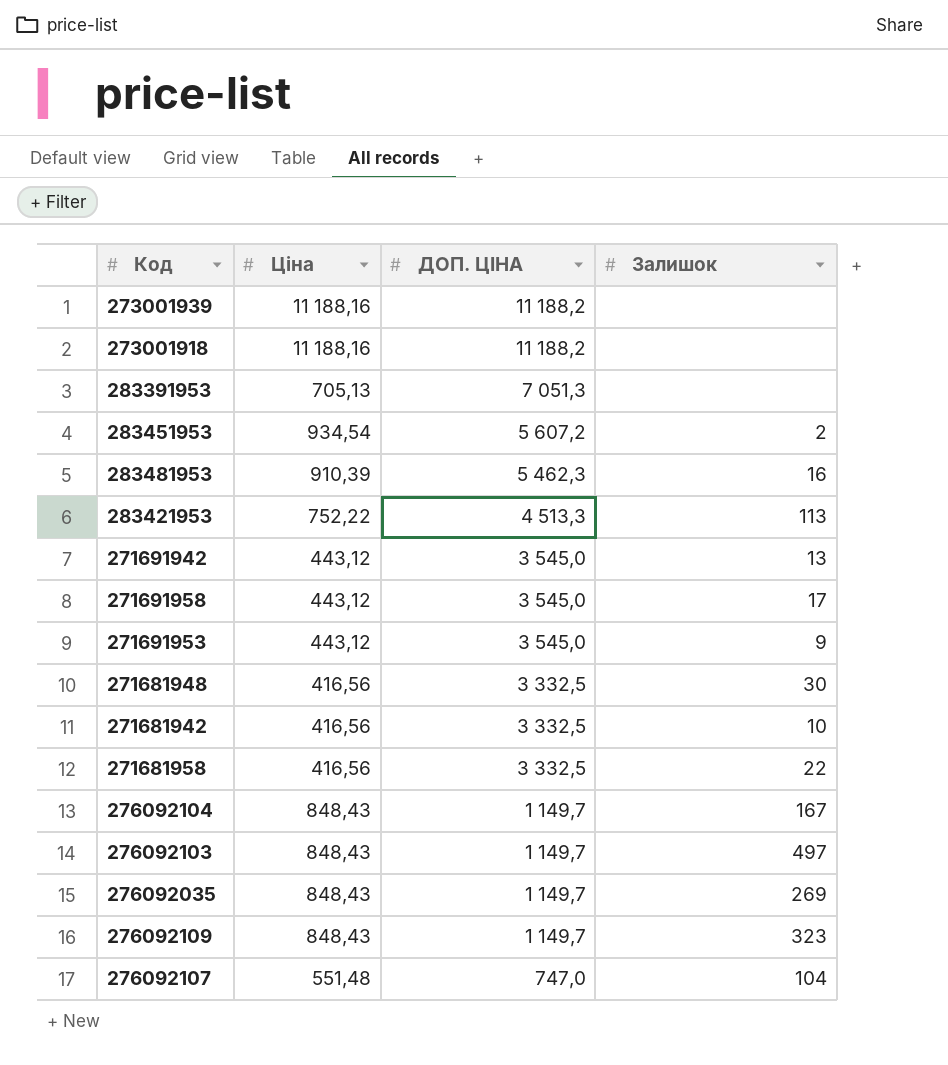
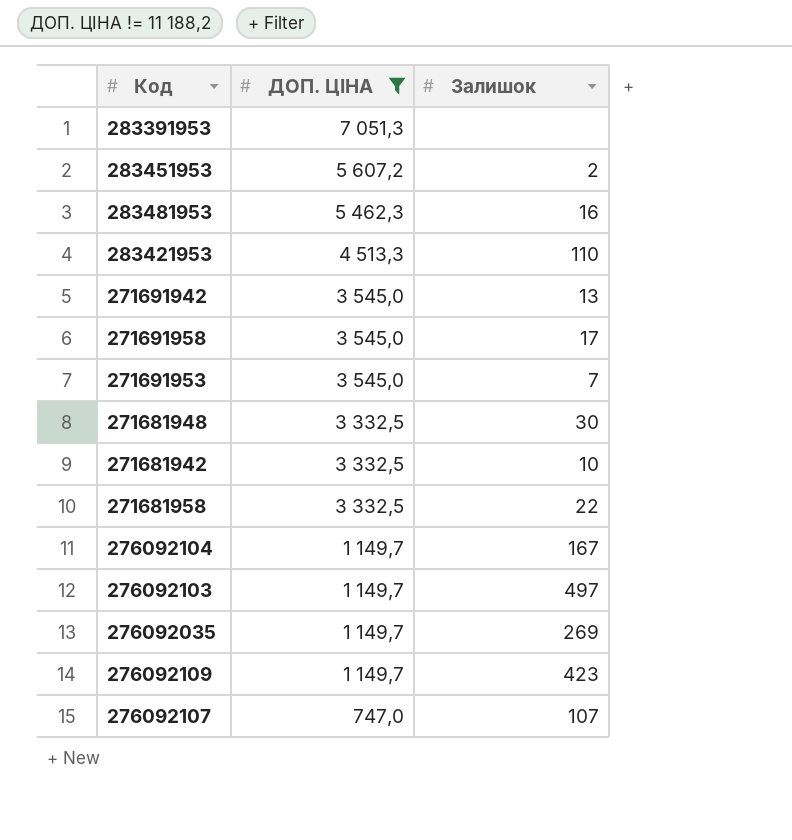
filter: none -> ДОП. ЦІНА != 11 188,2
column Ціна | position: 2 -> none
283421953 | Залишок: 113 -> 110
271691953 | Залишок: 9 -> 7
276092109 | Залишок: 323 -> 423
276092107 | Залишок: 104 -> 107

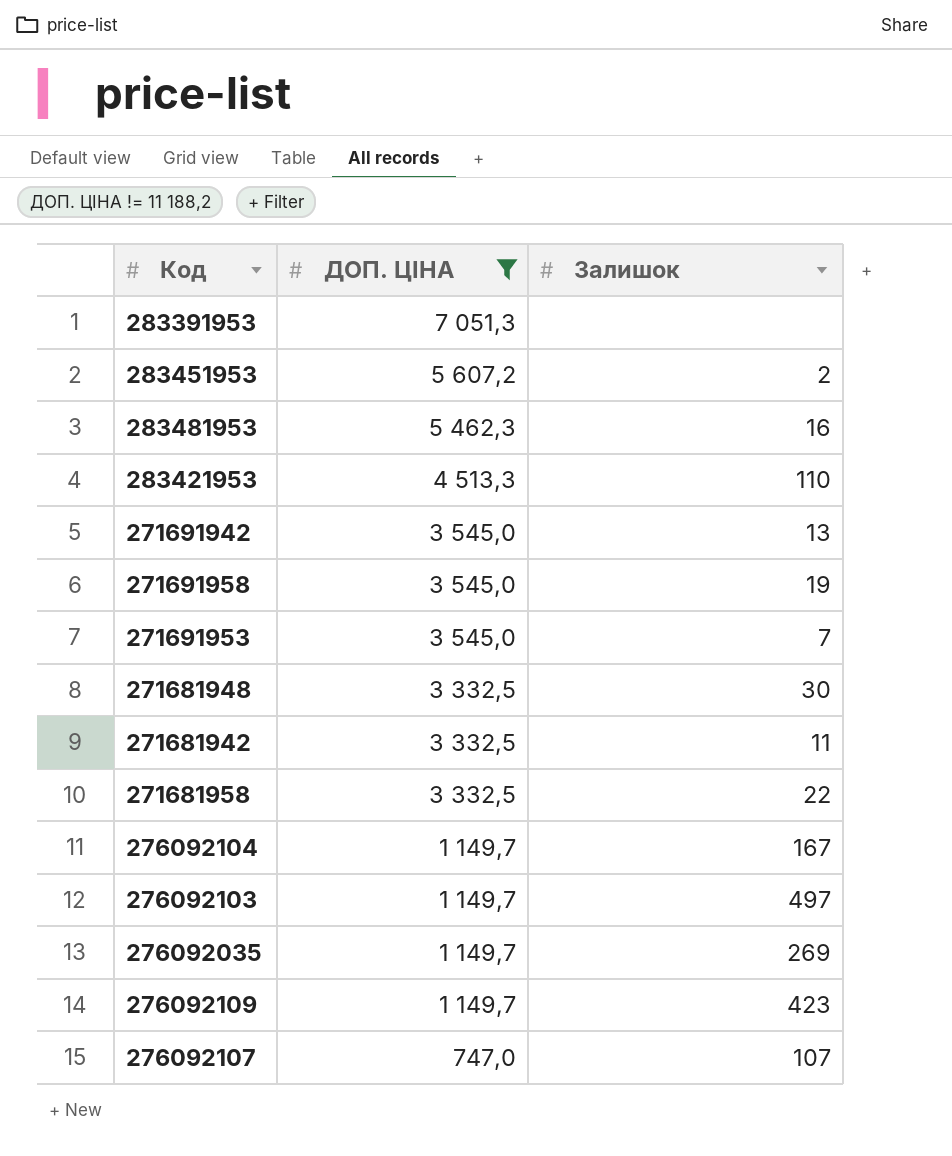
271691958 | Залишок: 17 -> 19
271681942 | Залишок: 10 -> 11

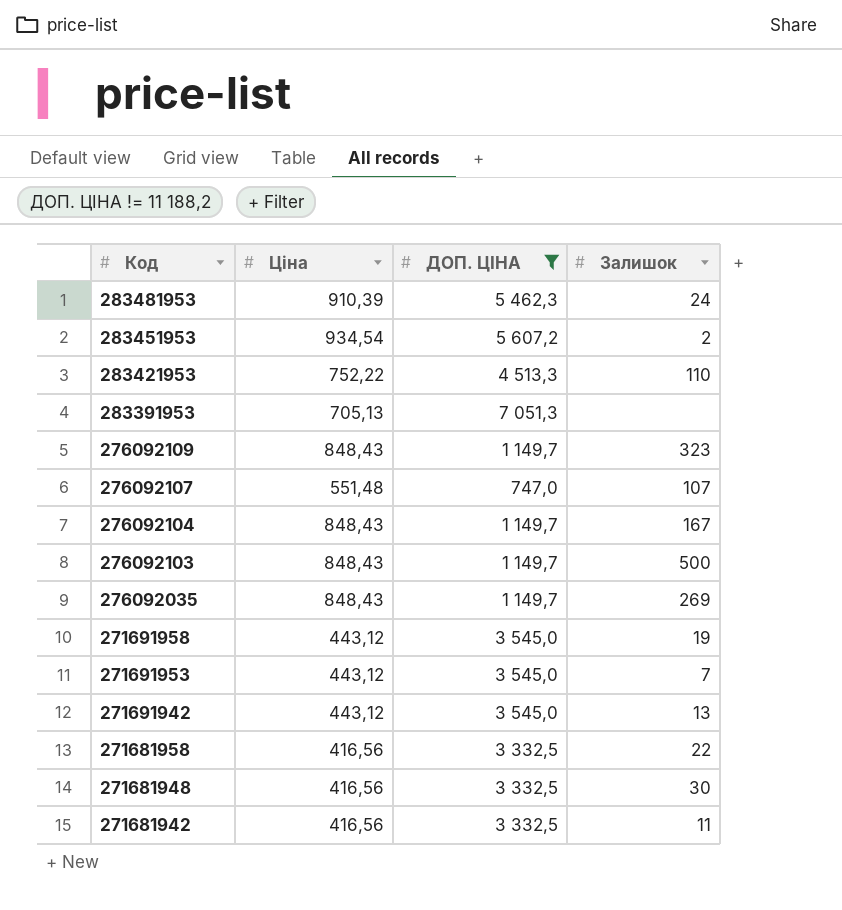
row order: ДОП. ЦІНА descending -> Код descending
column Ціна | position: none -> 2
283481953 | Залишок: 16 -> 24
276092109 | Залишок: 423 -> 323
276092103 | Залишок: 497 -> 500

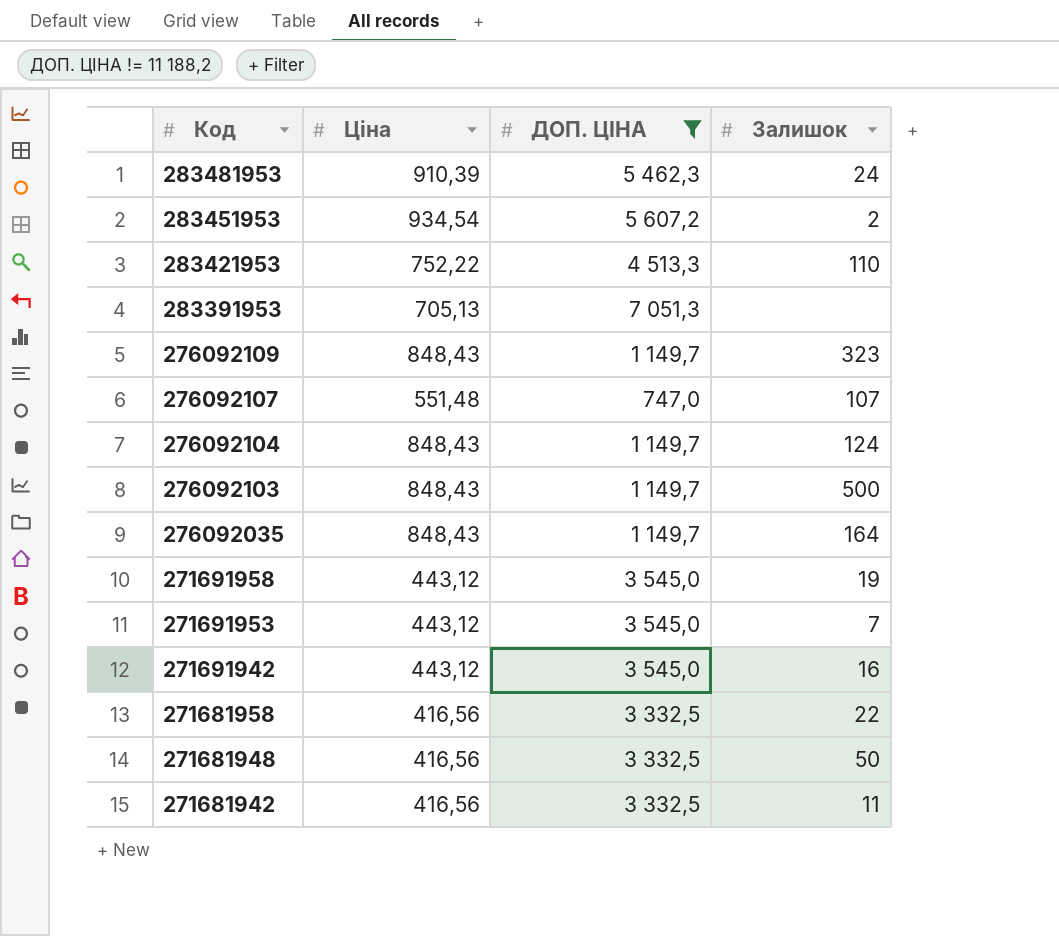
276092104 | Залишок: 167 -> 124
276092035 | Залишок: 269 -> 164
271691942 | Залишок: 13 -> 16
271681948 | Залишок: 30 -> 50

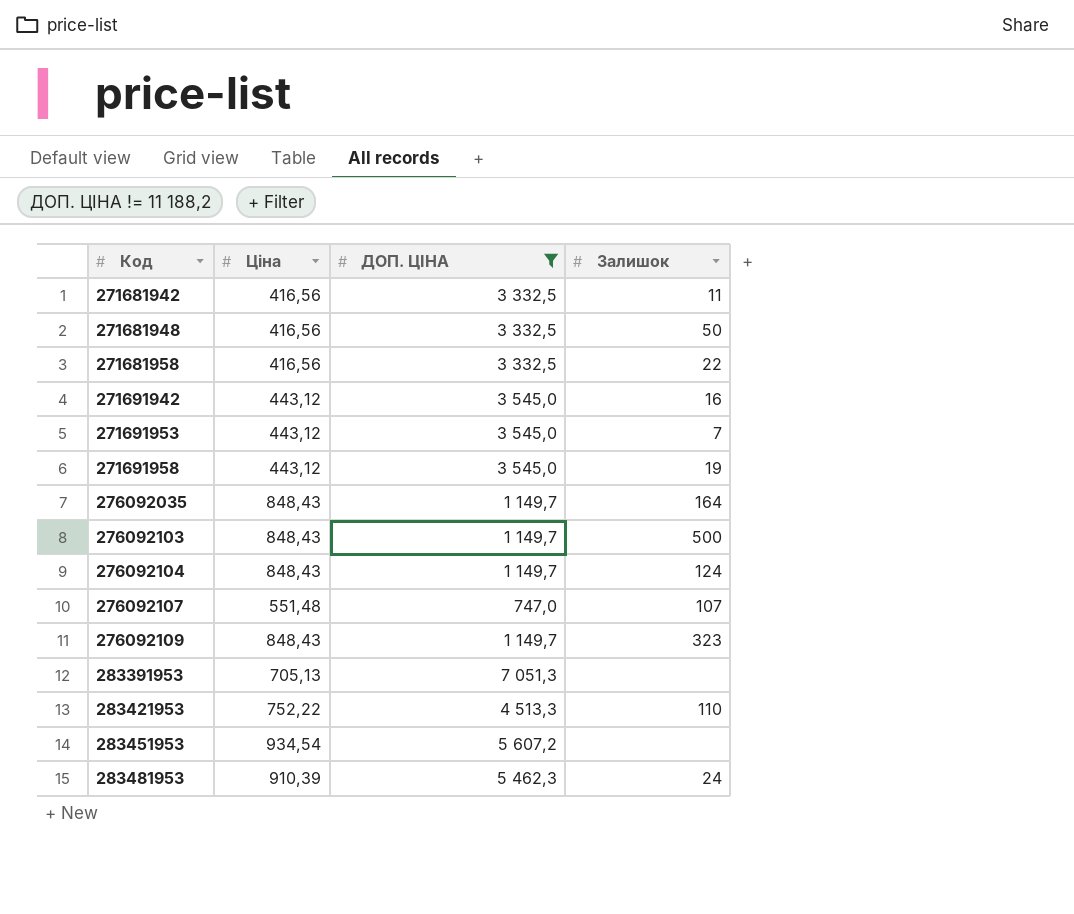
row order: Код descending -> Код ascending
283451953 | Залишок: 2 -> none

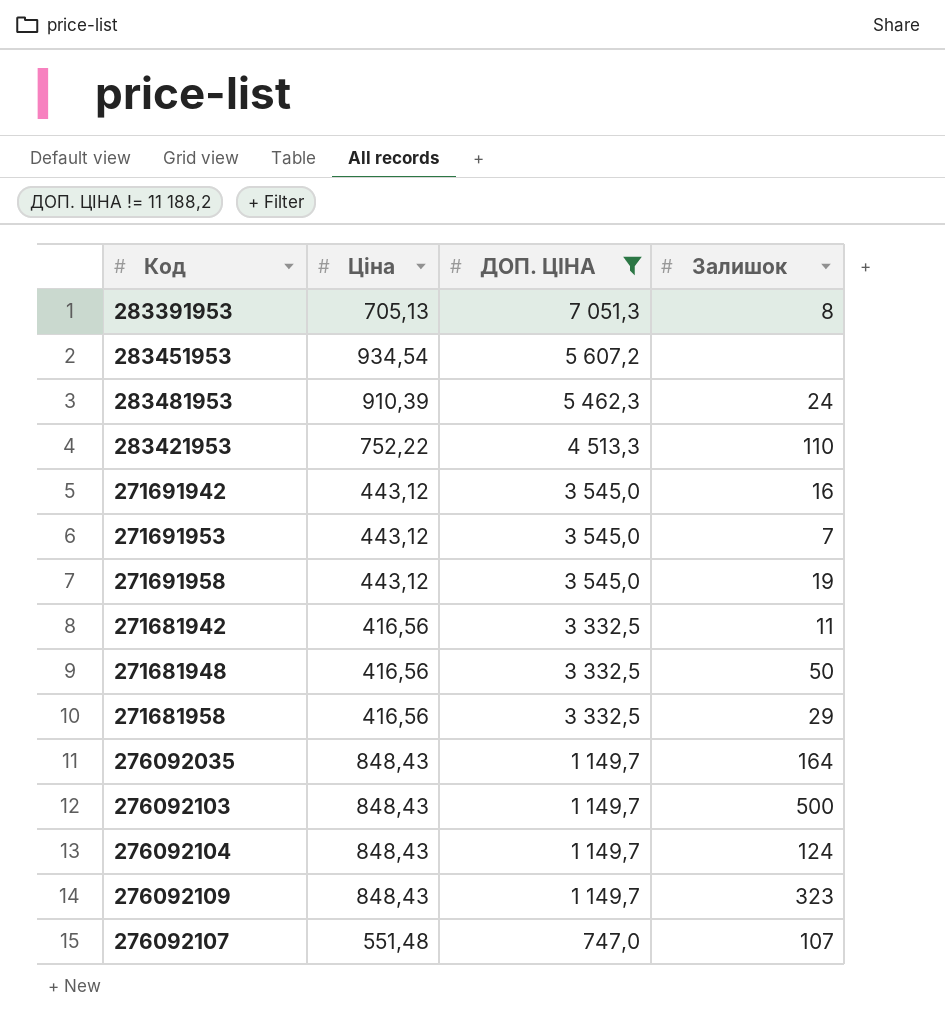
row order: Код ascending -> ДОП. ЦІНА descending
283391953 | Залишок: none -> 8
271681958 | Залишок: 22 -> 29

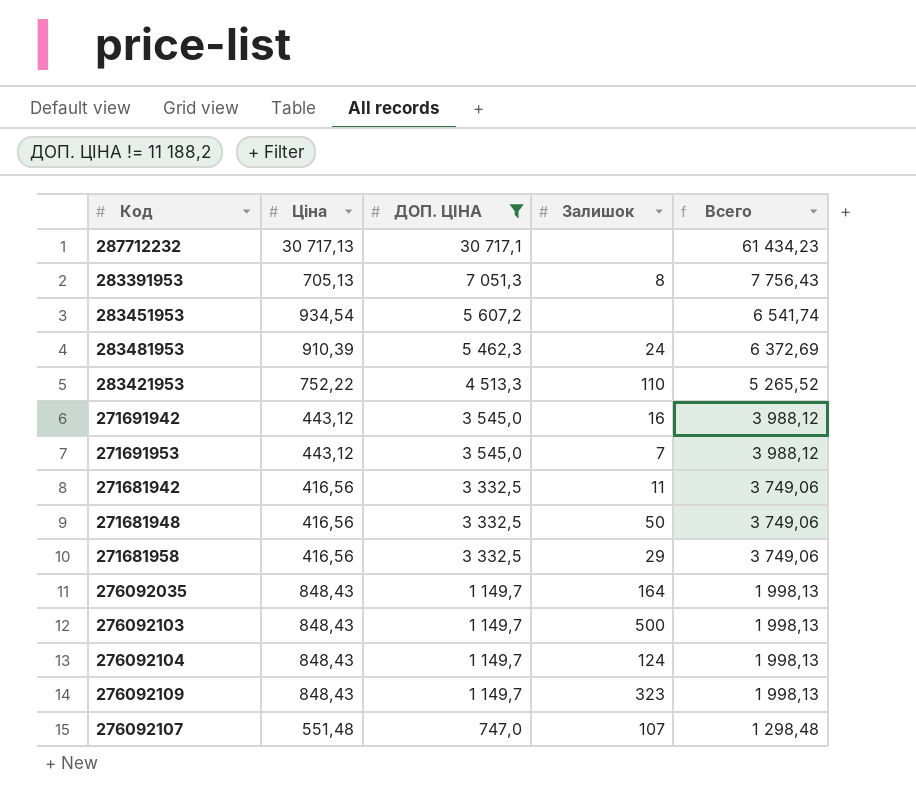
column Всего | formula: none -> [Ціна] + [ДОП. ЦІНА]
row 271691958: 443,12 | 3 545,0 | 19 -> none
row 287712232: none -> 30 717,13 | 30 717,1 | none | 61 434,23

